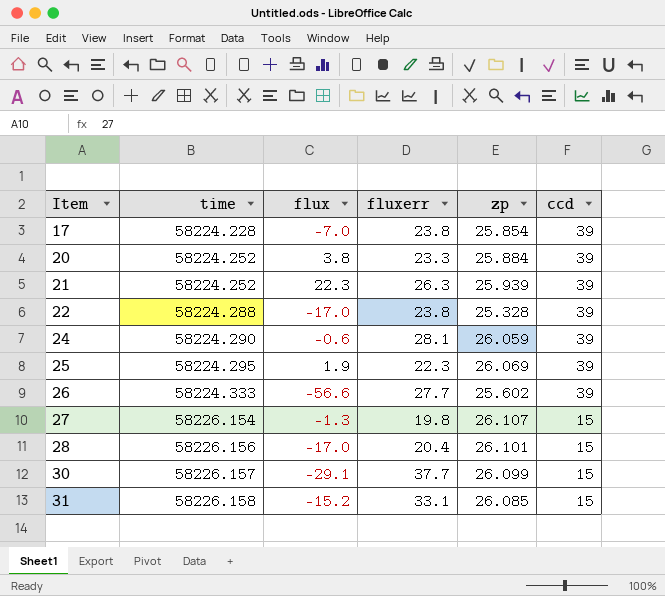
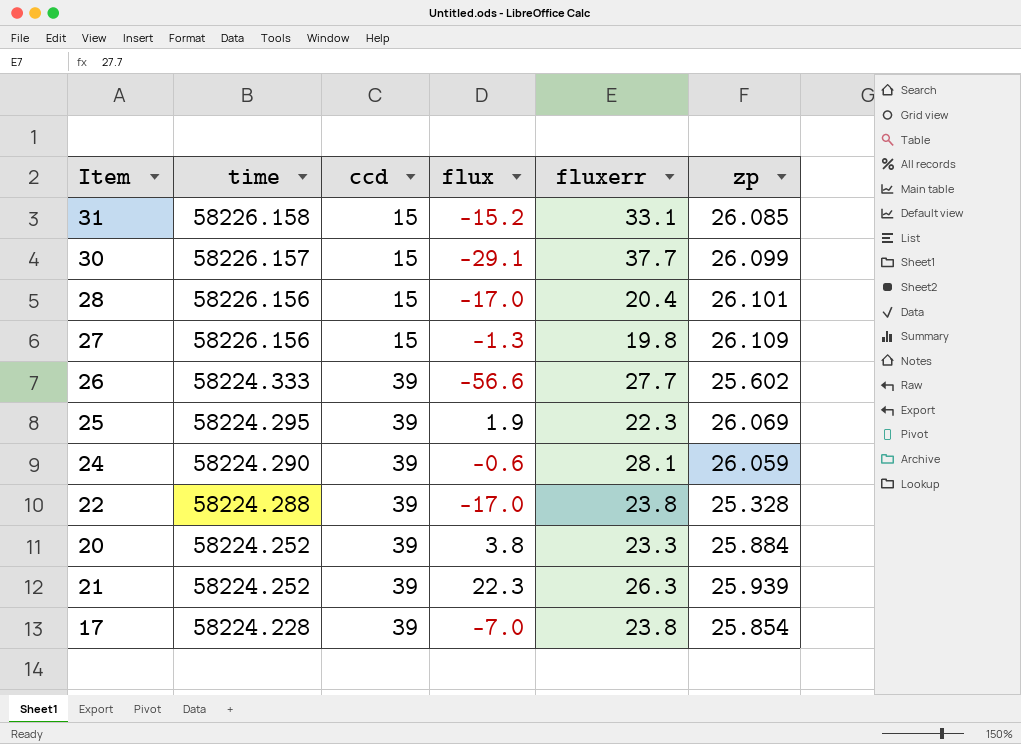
row order: Item ascending -> time descending
column ccd | position: 6 -> 3
27 | time: 58226.154 -> 58226.156
27 | zp: 26.107 -> 26.109

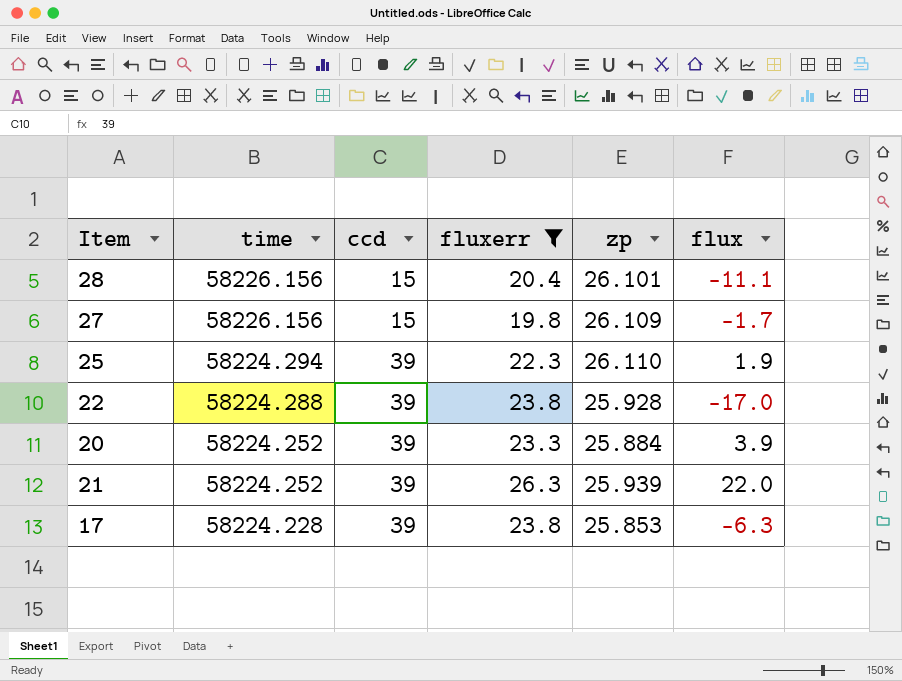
filter: none -> fluxerr <= 26.3
column flux | position: 4 -> 6
28 | flux: -17.0 -> -11.1
27 | flux: -1.3 -> -1.7
25 | time: 58224.295 -> 58224.294
25 | zp: 26.069 -> 26.110
22 | zp: 25.328 -> 25.928
20 | flux: 3.8 -> 3.9
21 | flux: 22.3 -> 22.0
17 | zp: 25.854 -> 25.853
17 | flux: -7.0 -> -6.3

